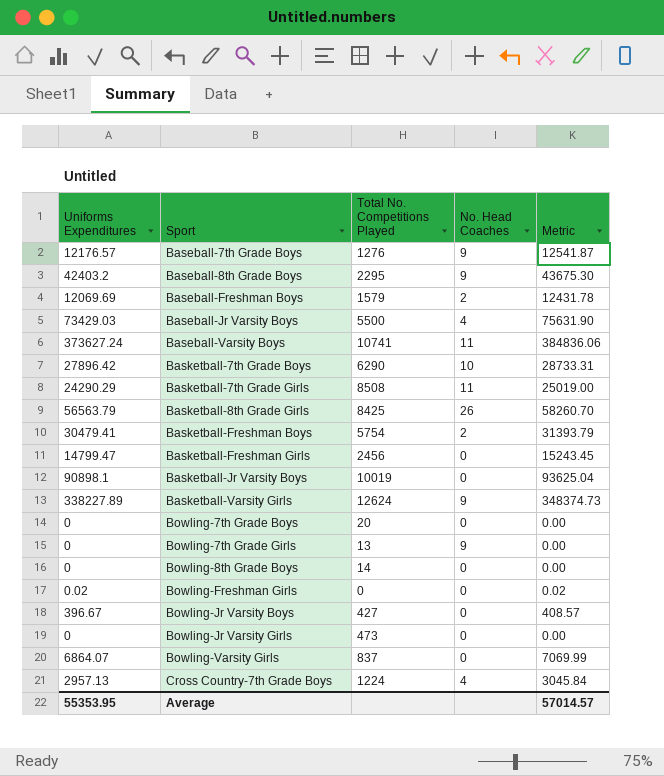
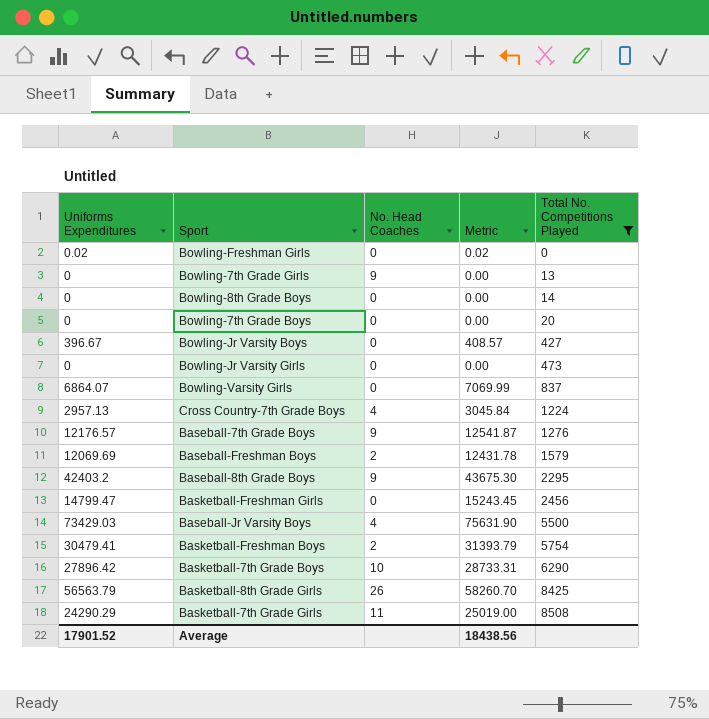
filter: none -> Total No. Competitions Played <= 8508
row order: Sport ascending -> Total No. Competitions Played ascending
column Total No. Competitions Played | position: 3 -> 5
Average | Uniforms Expenditures: 55353.95 -> 17901.52
Average | Metric: 57014.57 -> 18438.56

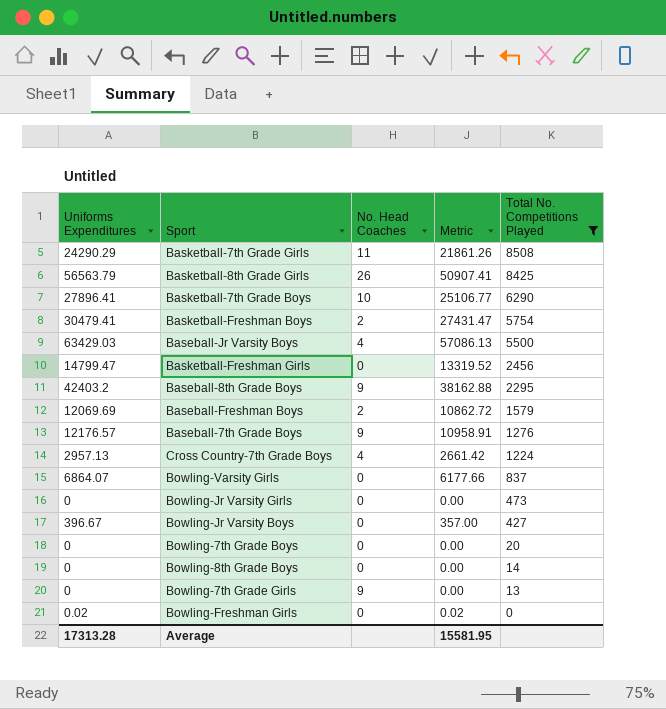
row order: Total No. Competitions Played ascending -> Total No. Competitions Played descending
column Metric | formula: [Uniforms Expenditures] * 1.03 -> [Uniforms Expenditures] * 0.9
Basketball-7th Grade Boys | Uniforms Expenditures: 27896.42 -> 27896.41
Baseball-Jr Varsity Boys | Uniforms Expenditures: 73429.03 -> 63429.03
Average | Uniforms Expenditures: 17901.52 -> 17313.28
Average | Metric: 18438.56 -> 15581.95

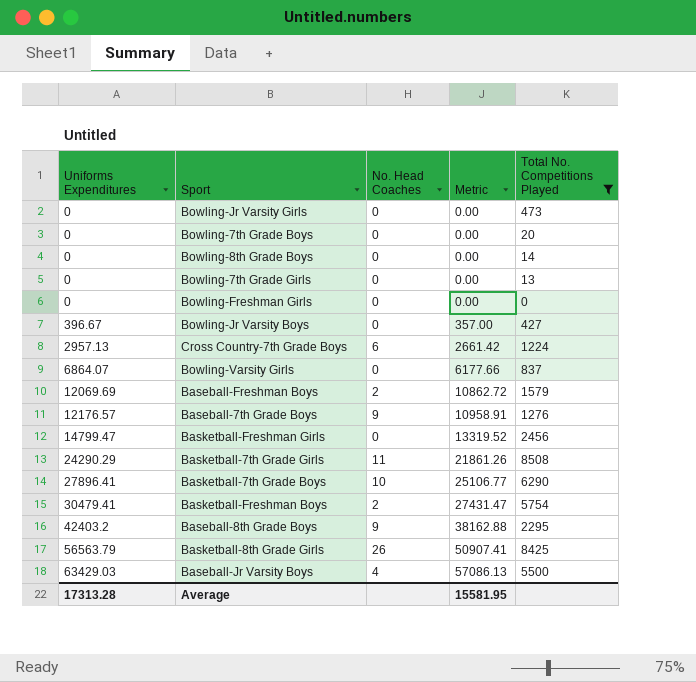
row order: Total No. Competitions Played descending -> Uniforms Expenditures ascending
Bowling-7th Grade Girls | No. Head Coaches: 9 -> 0
Bowling-Freshman Girls | Uniforms Expenditures: 0.02 -> 0
Bowling-Freshman Girls | Metric: 0.02 -> 0.00
Cross Country-7th Grade Boys | No. Head Coaches: 4 -> 6

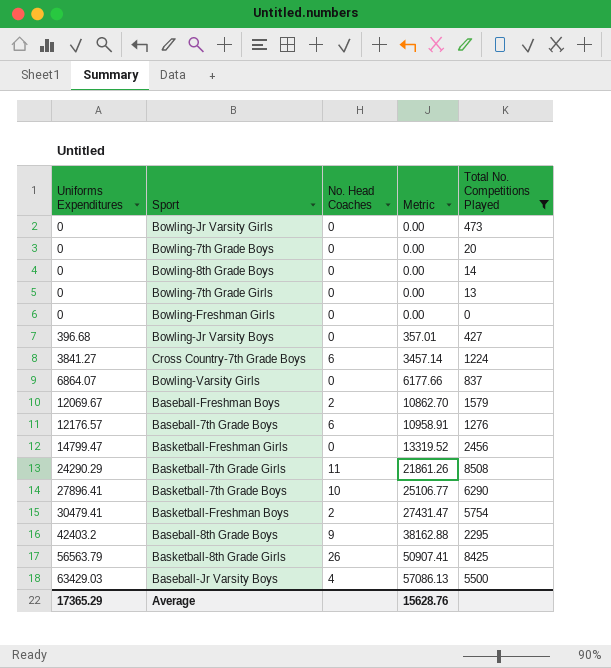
Bowling-Jr Varsity Boys | Uniforms Expenditures: 396.67 -> 396.68
Bowling-Jr Varsity Boys | Metric: 357.00 -> 357.01
Cross Country-7th Grade Boys | Uniforms Expenditures: 2957.13 -> 3841.27
Cross Country-7th Grade Boys | Metric: 2661.42 -> 3457.14
Baseball-Freshman Boys | Uniforms Expenditures: 12069.69 -> 12069.67
Baseball-Freshman Boys | Metric: 10862.72 -> 10862.70
Baseball-7th Grade Boys | No. Head Coaches: 9 -> 6
Average | Uniforms Expenditures: 17313.28 -> 17365.29
Average | Metric: 15581.95 -> 15628.76

